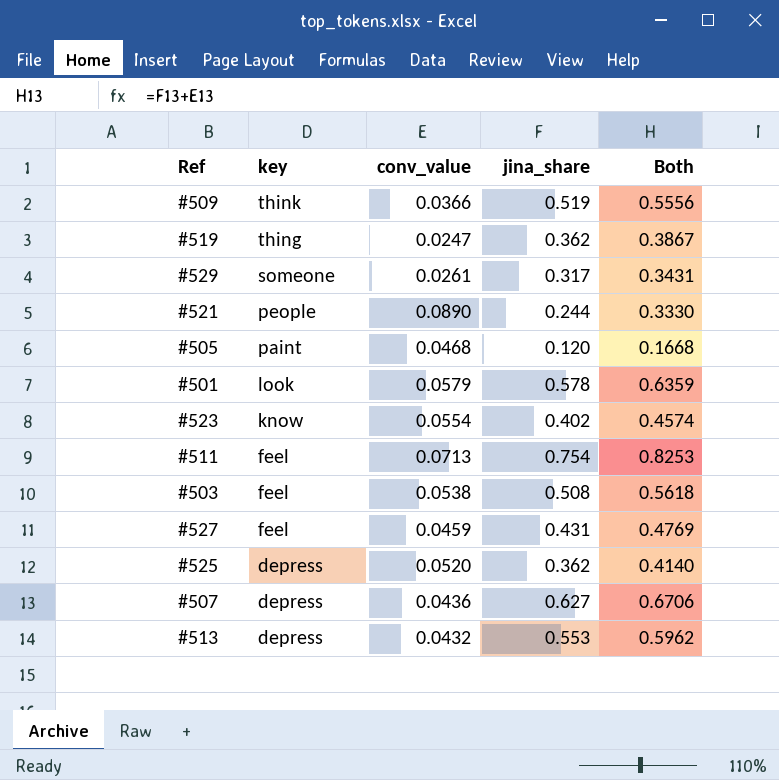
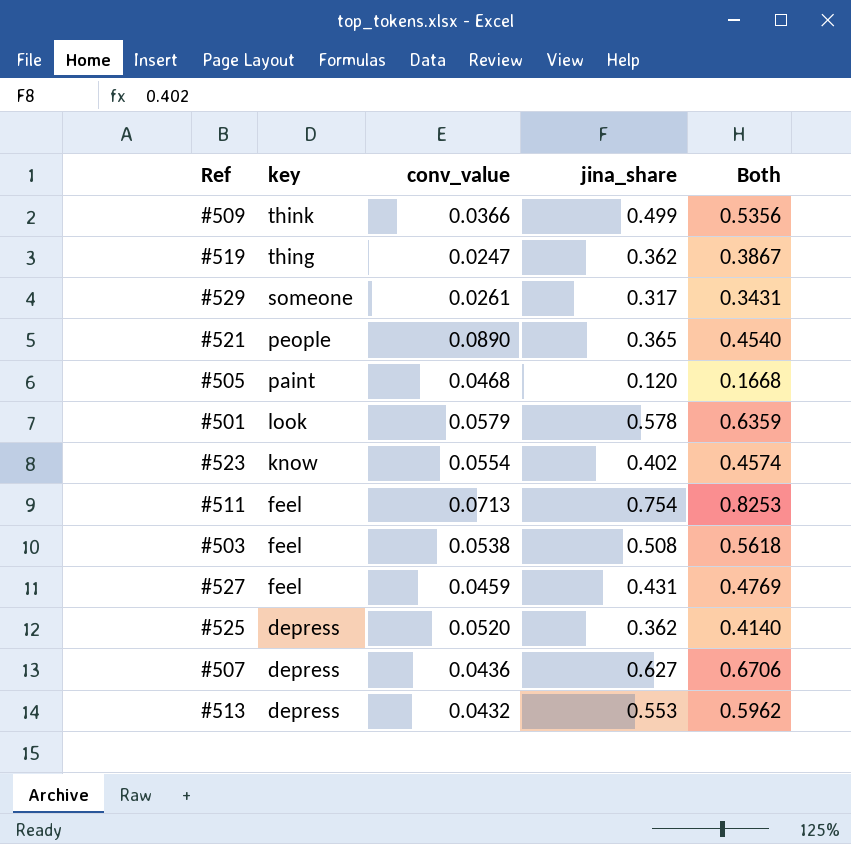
#509 | jina_share: 0.519 -> 0.499
#509 | Both: 0.5556 -> 0.5356
#521 | jina_share: 0.244 -> 0.365
#521 | Both: 0.3330 -> 0.4540

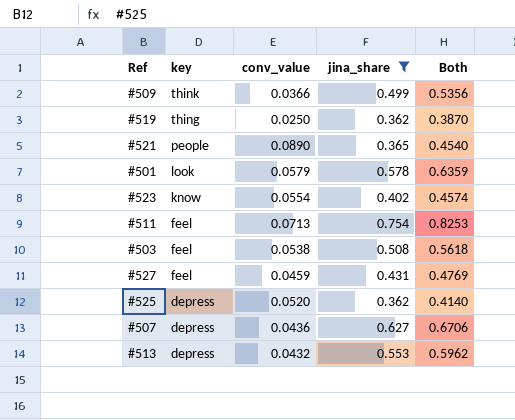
filter: none -> jina_share >= 0.362
#519 | conv_value: 0.0247 -> 0.0250
#519 | Both: 0.3867 -> 0.3870

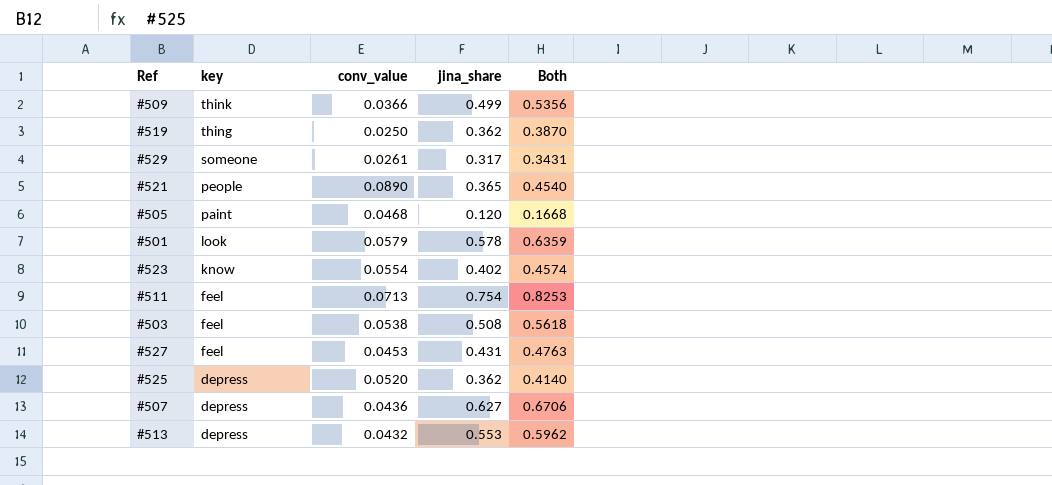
filter: jina_share >= 0.362 -> none
#527 | conv_value: 0.0459 -> 0.0453
#527 | Both: 0.4769 -> 0.4763

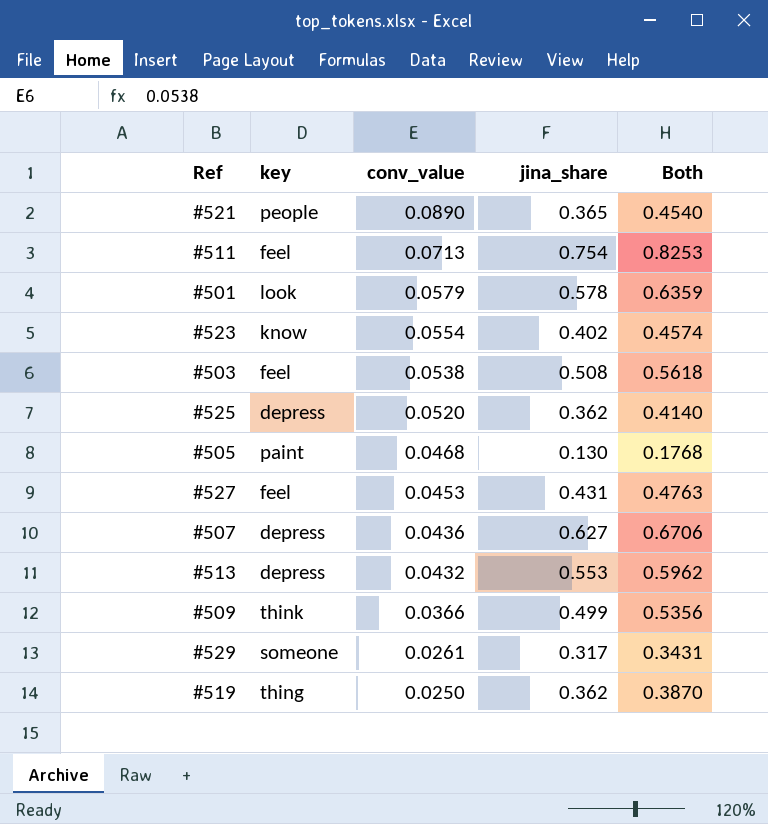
row order: key descending -> conv_value descending
#505 | jina_share: 0.120 -> 0.130
#505 | Both: 0.1668 -> 0.1768

